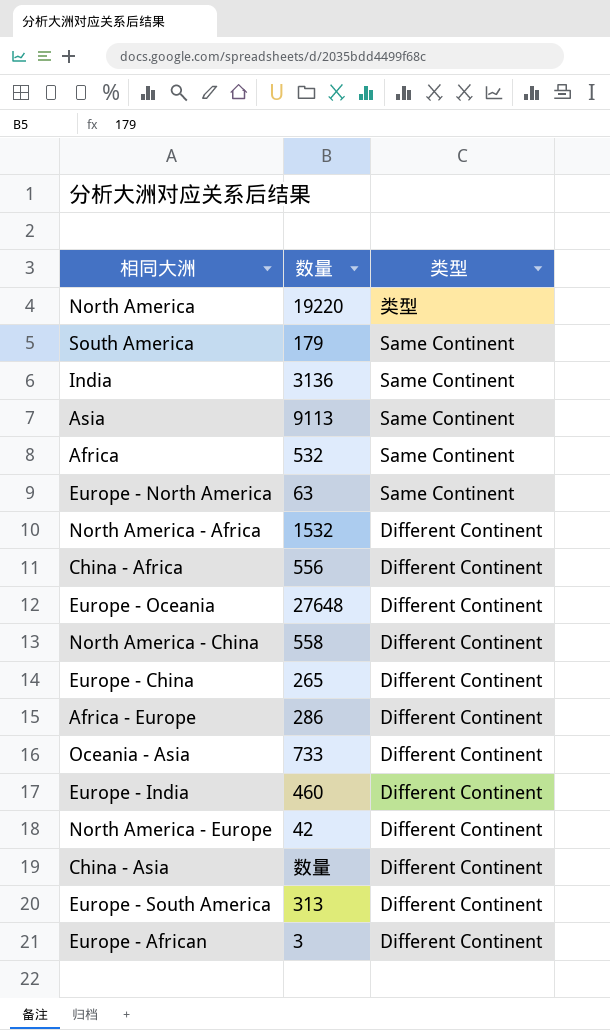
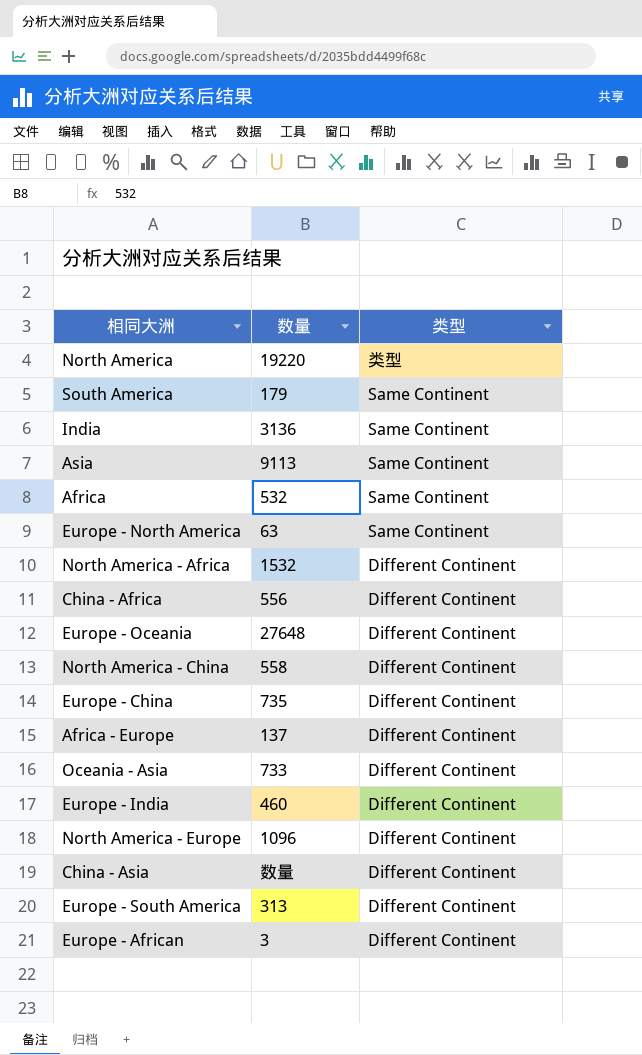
Europe - China | 数量: 265 -> 735
Africa - Europe | 数量: 286 -> 137
North America - Europe | 数量: 42 -> 1096

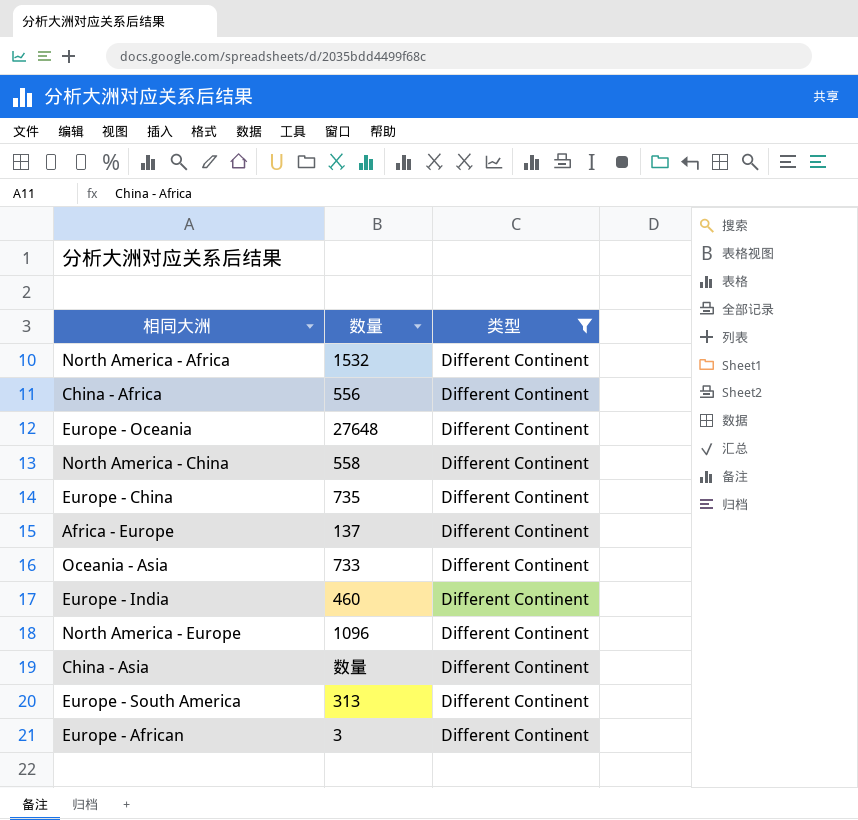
filter: none -> 类型 = Different Continent

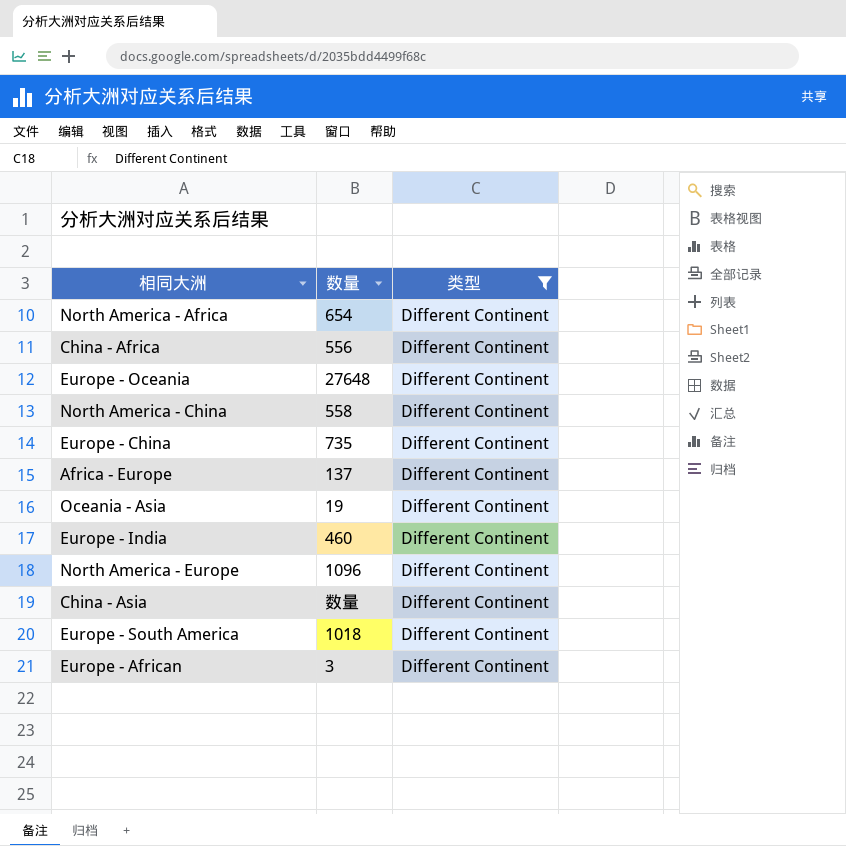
North America - Africa | 数量: 1532 -> 654
Oceania - Asia | 数量: 733 -> 19
Europe - South America | 数量: 313 -> 1018

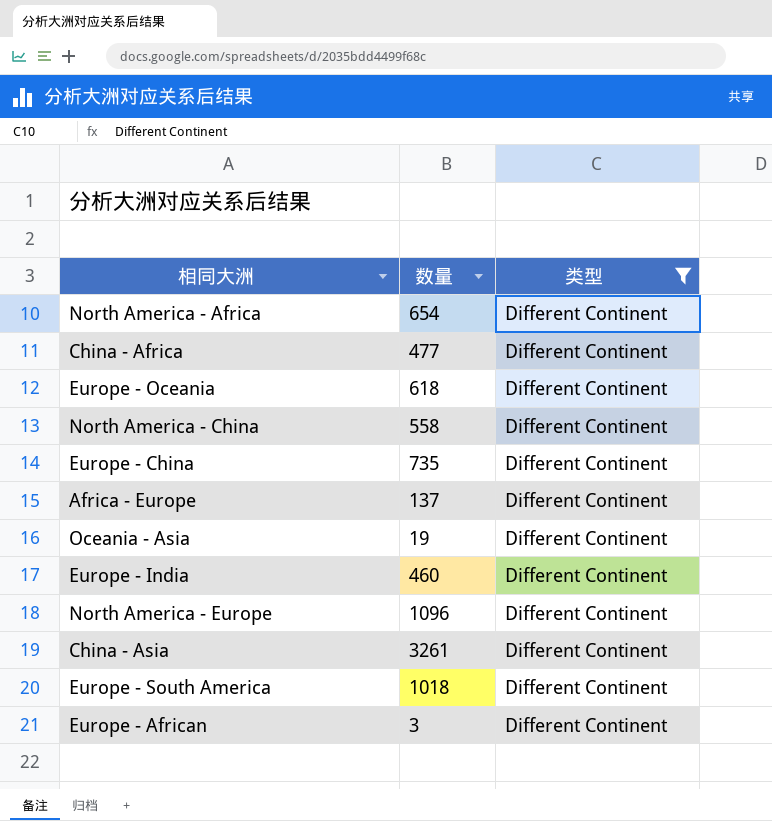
China - Africa | 数量: 556 -> 477
Europe - Oceania | 数量: 27648 -> 618
China - Asia | 数量: 数量 -> 3261

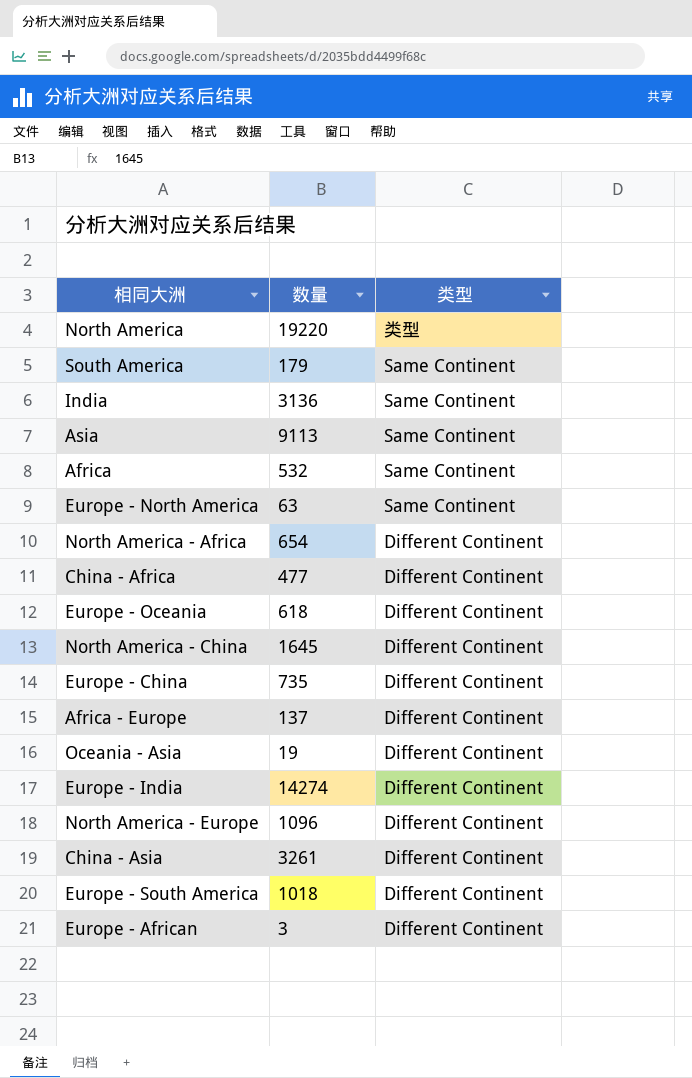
filter: 类型 = Different Continent -> none
North America - China | 数量: 558 -> 1645
Europe - India | 数量: 460 -> 14274

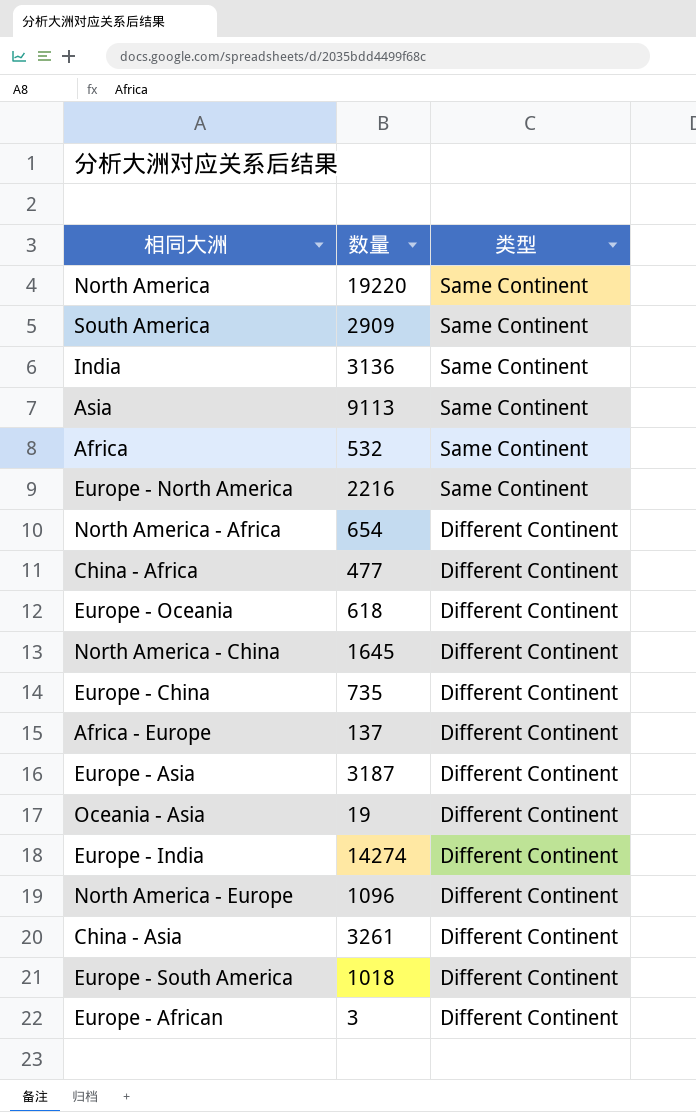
North America | 类型: 类型 -> Same Continent
South America | 数量: 179 -> 2909
Europe - North America | 数量: 63 -> 2216
row Europe - Asia: none -> 3187 | Different Continent

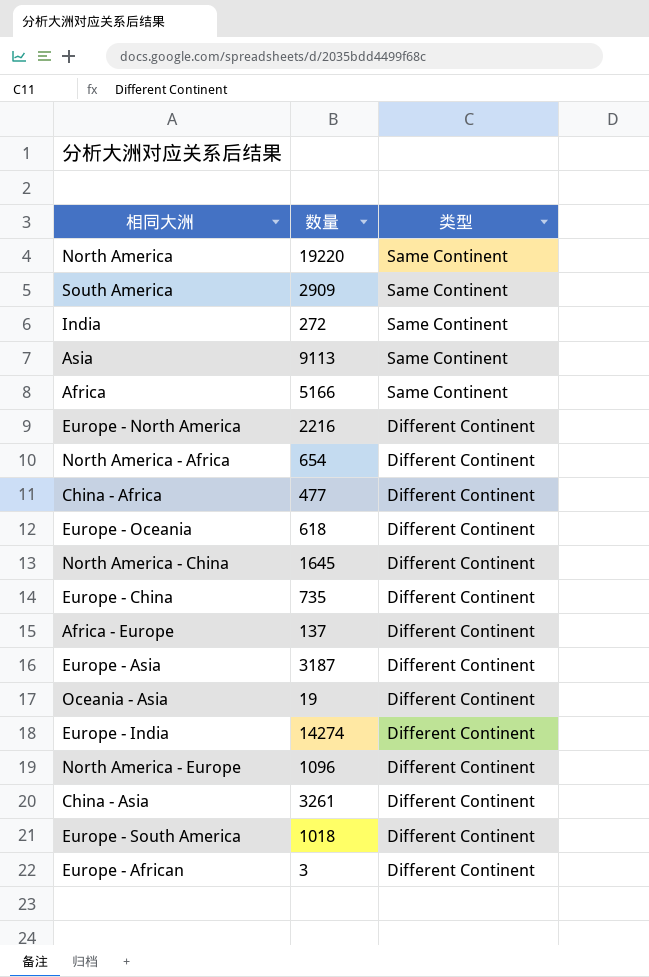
India | 数量: 3136 -> 272
Africa | 数量: 532 -> 5166
Europe - North America | 类型: Same Continent -> Different Continent

